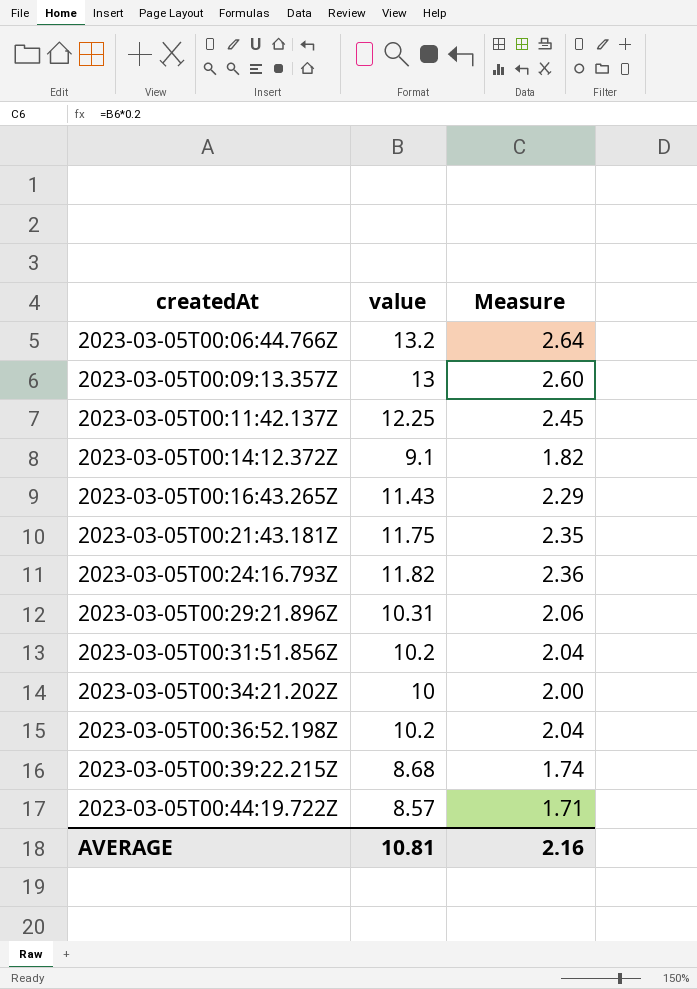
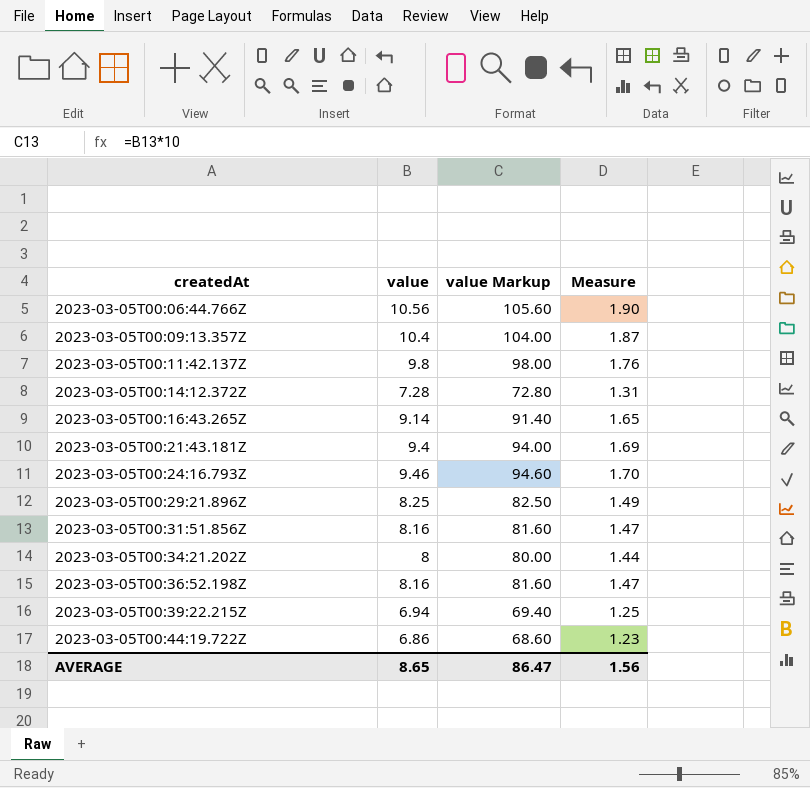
column value Markup | formula: none -> [value] * 10
column Measure | formula: [value] * 0.2 -> [value] * 0.18
2023-03-05T00:06:44.766Z | value: 13.2 -> 10.56
2023-03-05T00:09:13.357Z | value: 13 -> 10.4
2023-03-05T00:11:42.137Z | value: 12.25 -> 9.8
2023-03-05T00:14:12.372Z | value: 9.1 -> 7.28
2023-03-05T00:16:43.265Z | value: 11.43 -> 9.14
2023-03-05T00:21:43.181Z | value: 11.75 -> 9.4
2023-03-05T00:24:16.793Z | value: 11.82 -> 9.46
2023-03-05T00:29:21.896Z | value: 10.31 -> 8.25
2023-03-05T00:31:51.856Z | value: 10.2 -> 8.16
2023-03-05T00:34:21.202Z | value: 10 -> 8
2023-03-05T00:36:52.198Z | value: 10.2 -> 8.16
2023-03-05T00:39:22.215Z | value: 8.68 -> 6.94
2023-03-05T00:44:19.722Z | value: 8.57 -> 6.86
AVERAGE | value: 10.81 -> 8.65
AVERAGE | Measure: 2.16 -> 1.56

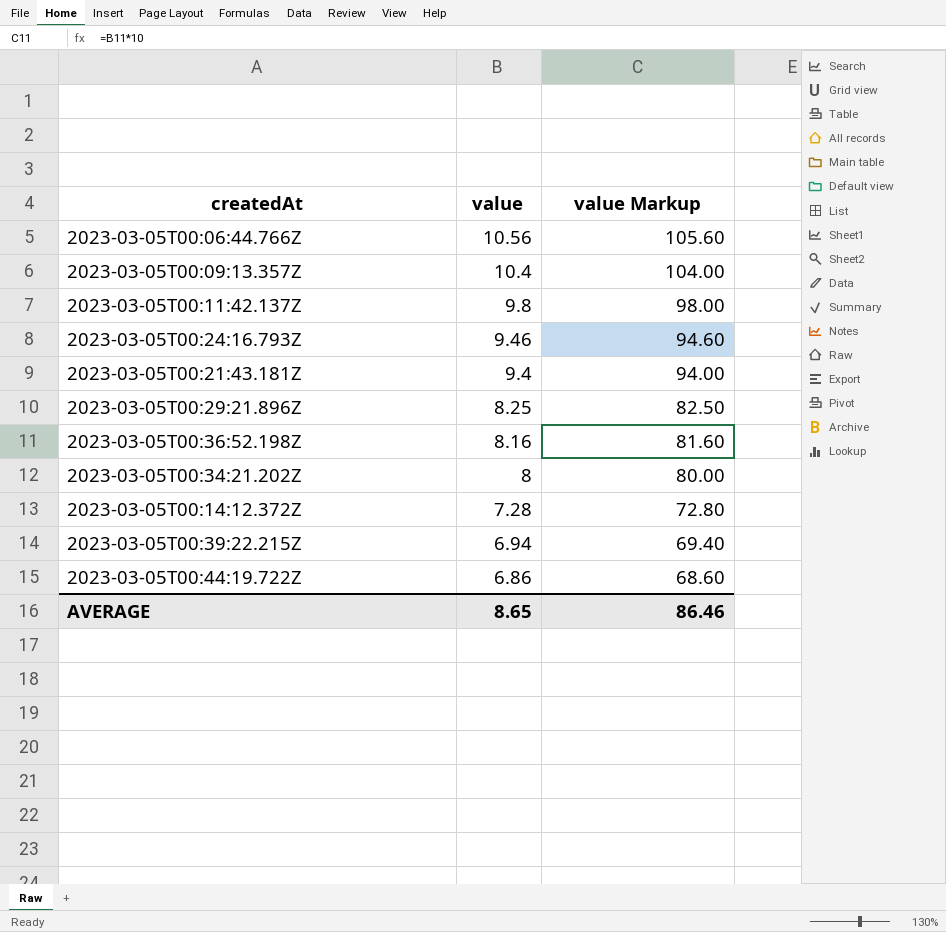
row order: createdAt ascending -> value descending
column Measure | formula: [value] * 0.18 -> none
row 2023-03-05T00:16:43.265Z: 9.14 | 91.40 | 1.65 -> none
row 2023-03-05T00:31:51.856Z: 8.16 | 81.60 | 1.47 -> none
AVERAGE | value Markup: 86.47 -> 86.46

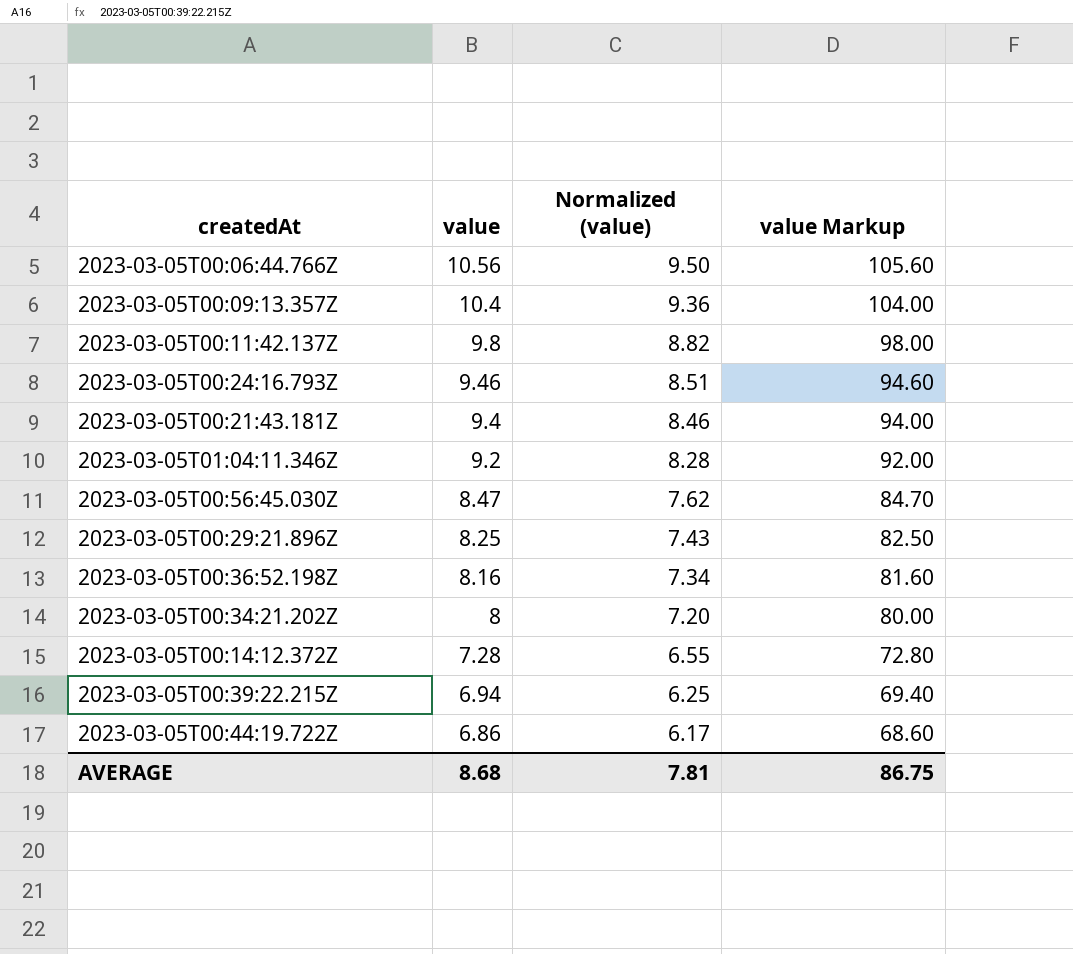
column Normalized (value) | formula: none -> [value] * 0.9
row 2023-03-05T01:04:11.346Z: none -> 9.2 | 8.28 | 92.00
row 2023-03-05T00:56:45.030Z: none -> 8.47 | 7.62 | 84.70
AVERAGE | value: 8.65 -> 8.68
AVERAGE | value Markup: 86.46 -> 86.75

